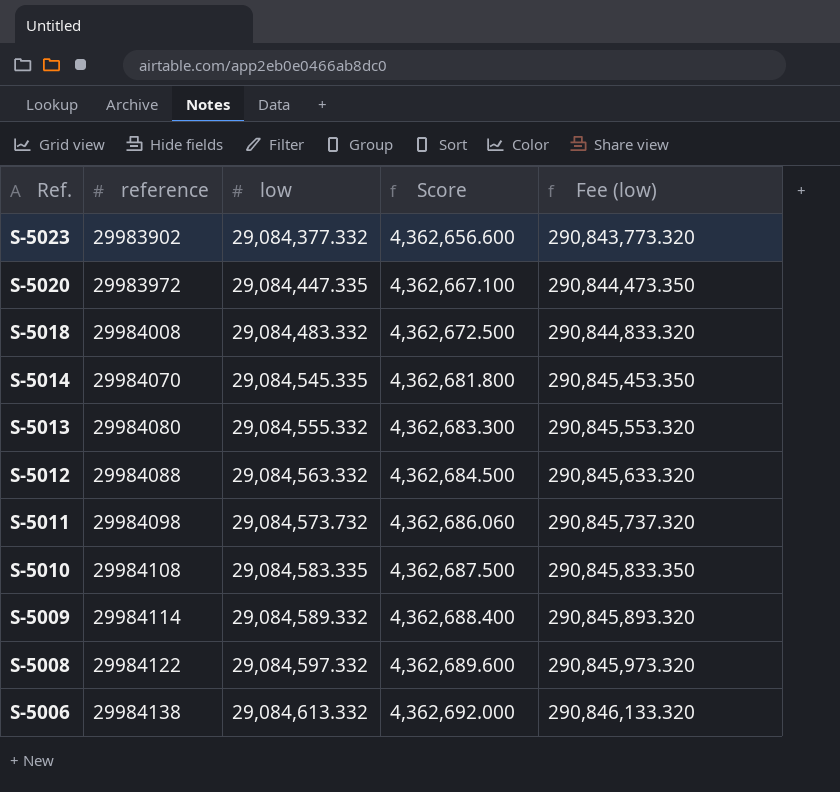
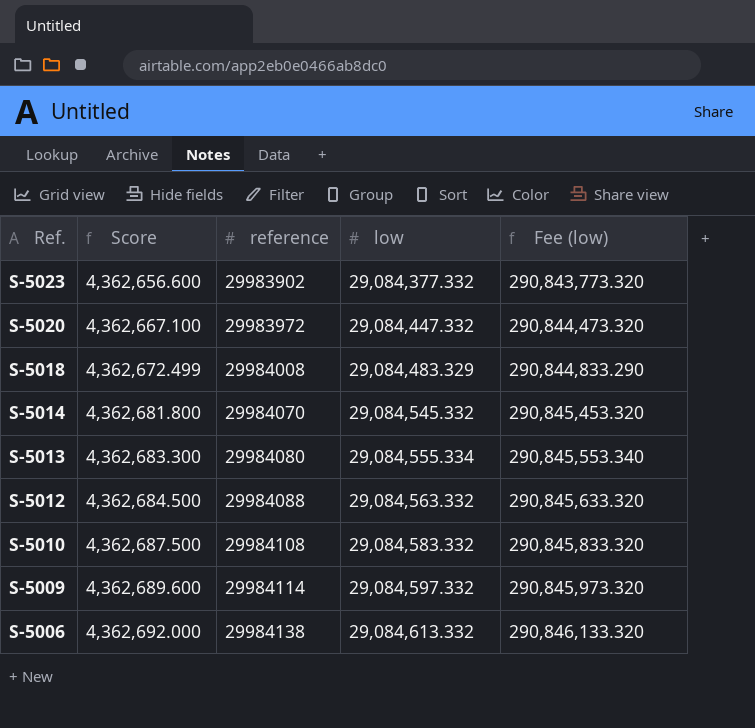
column Score | position: 4 -> 2
row S-5011: 29984098 | 29,084,573.732 | 4,362,686.060 | 290,845,737.320 -> none
row S-5008: 29984122 | 29,084,597.332 | 4,362,689.600 | 290,845,973.320 -> none
S-5020 | low: 29,084,447.335 -> 29,084,447.332
S-5020 | Fee (low): 290,844,473.350 -> 290,844,473.320
S-5018 | Score: 4,362,672.500 -> 4,362,672.499
S-5018 | low: 29,084,483.332 -> 29,084,483.329
S-5018 | Fee (low): 290,844,833.320 -> 290,844,833.290
S-5014 | low: 29,084,545.335 -> 29,084,545.332
S-5014 | Fee (low): 290,845,453.350 -> 290,845,453.320
S-5013 | low: 29,084,555.332 -> 29,084,555.334
S-5013 | Fee (low): 290,845,553.320 -> 290,845,553.340
S-5010 | low: 29,084,583.335 -> 29,084,583.332
S-5010 | Fee (low): 290,845,833.350 -> 290,845,833.320
S-5009 | Score: 4,362,688.400 -> 4,362,689.600
S-5009 | low: 29,084,589.332 -> 29,084,597.332
S-5009 | Fee (low): 290,845,893.320 -> 290,845,973.320

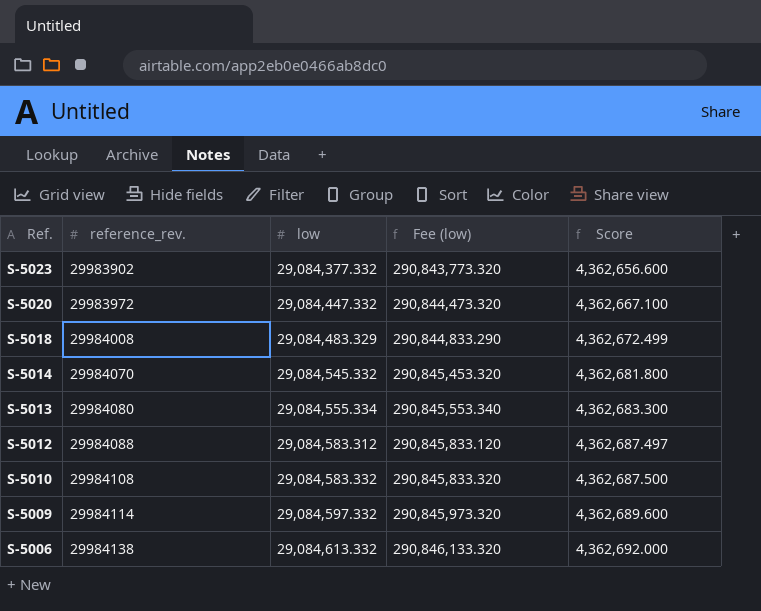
column name: reference -> reference_rev.
column Score | position: 2 -> 5
S-5012 | low: 29,084,563.332 -> 29,084,583.312
S-5012 | Fee (low): 290,845,633.320 -> 290,845,833.120
S-5012 | Score: 4,362,684.500 -> 4,362,687.497

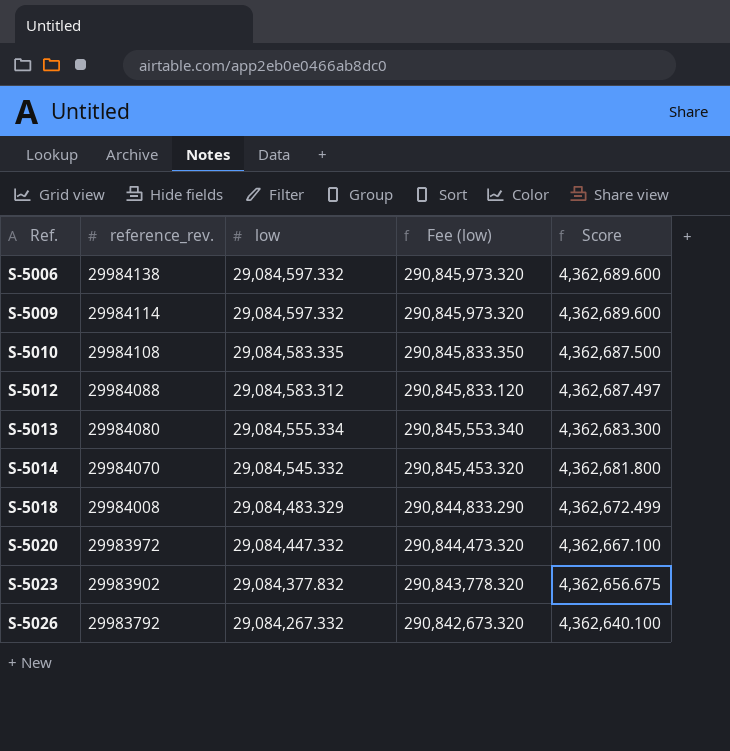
row order: Ref. descending -> Ref. ascending
S-5006 | low: 29,084,613.332 -> 29,084,597.332
S-5006 | Fee (low): 290,846,133.320 -> 290,845,973.320
S-5006 | Score: 4,362,692.000 -> 4,362,689.600
S-5010 | low: 29,084,583.332 -> 29,084,583.335
S-5010 | Fee (low): 290,845,833.320 -> 290,845,833.350
S-5023 | low: 29,084,377.332 -> 29,084,377.832
S-5023 | Fee (low): 290,843,773.320 -> 290,843,778.320
S-5023 | Score: 4,362,656.600 -> 4,362,656.675
row S-5026: none -> 29983792 | 29,084,267.332 | 290,842,673.320 | 4,362,640.100

